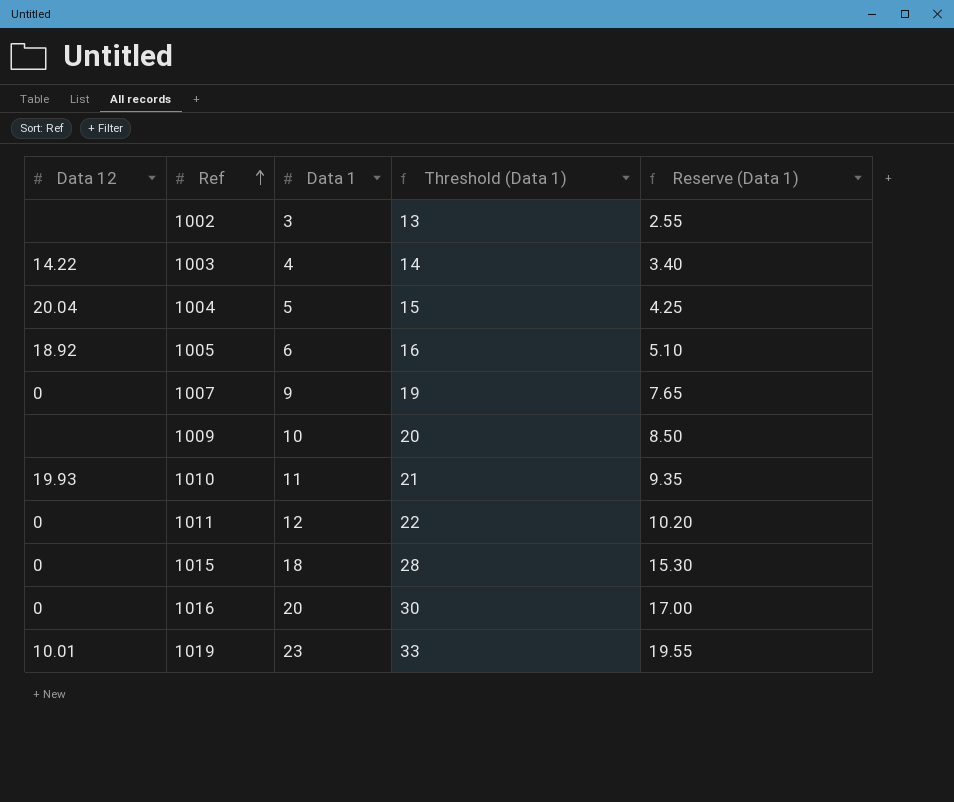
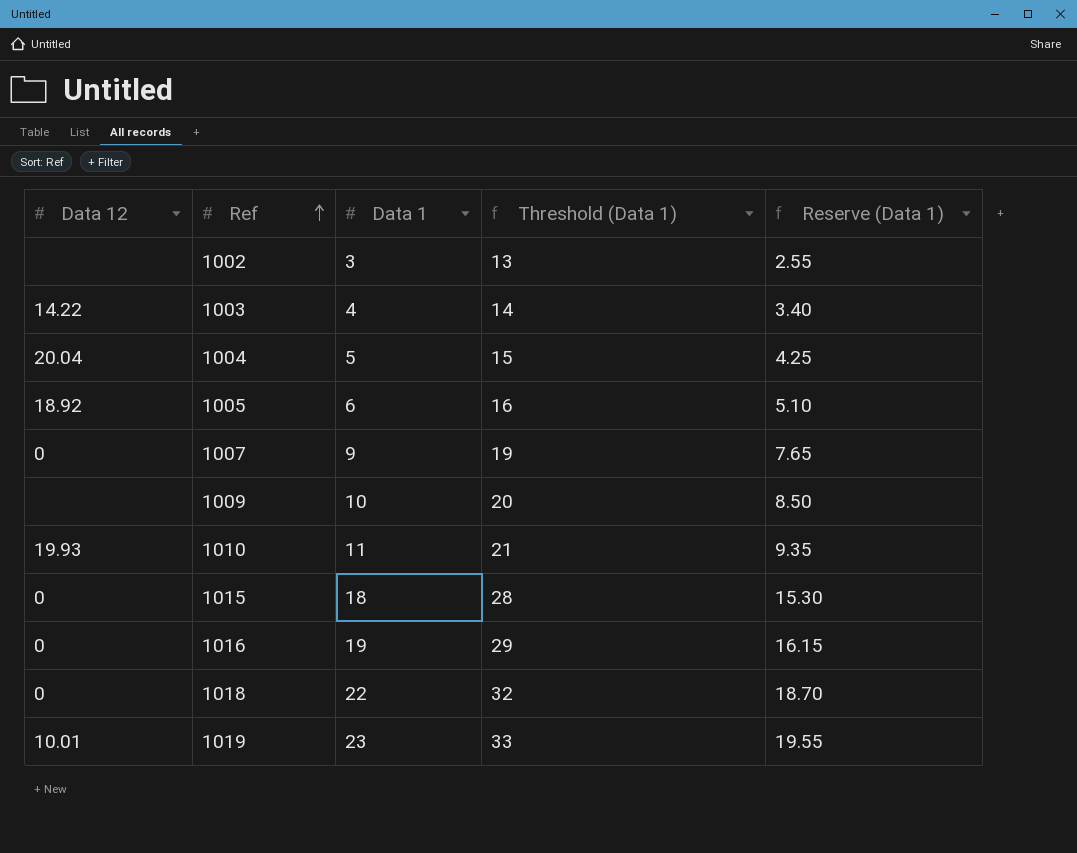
row 1011: 0 | 12 | 22 | 10.20 -> none
1016 | Data 1: 20 -> 19
1016 | Threshold (Data 1): 30 -> 29
1016 | Reserve (Data 1): 17.00 -> 16.15
row 1018: none -> 0 | 22 | 32 | 18.70

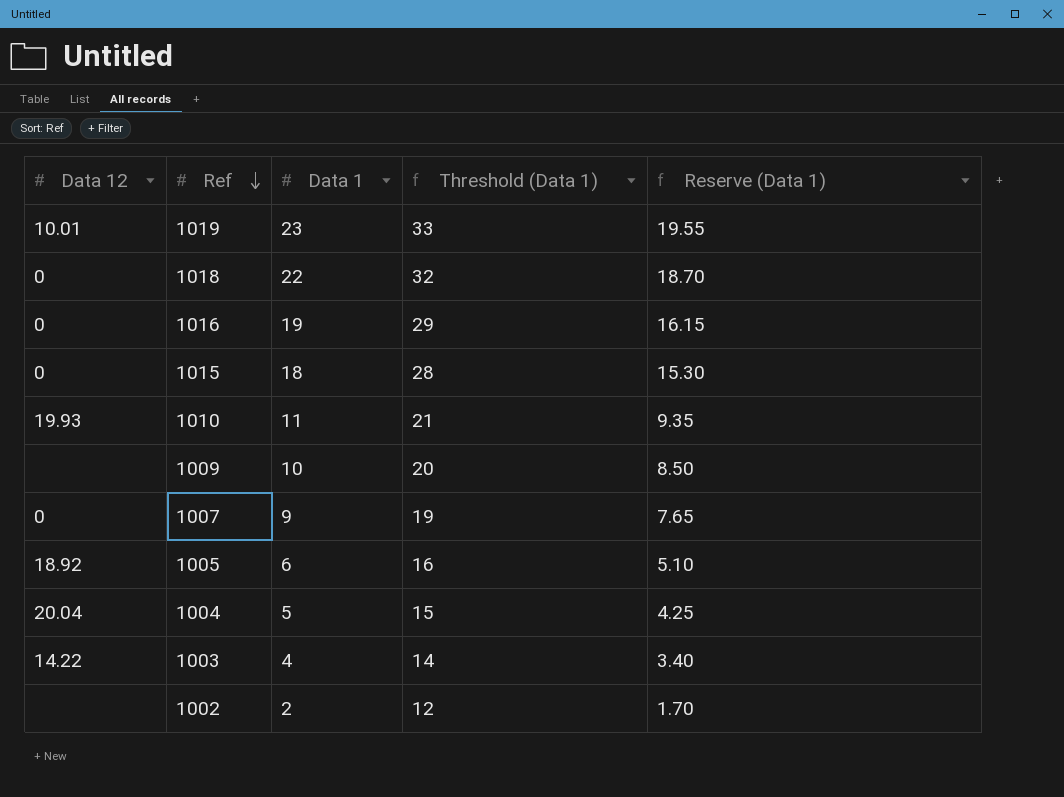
row order: Ref ascending -> Ref descending
1002 | Data 1: 3 -> 2
1002 | Threshold (Data 1): 13 -> 12
1002 | Reserve (Data 1): 2.55 -> 1.70

